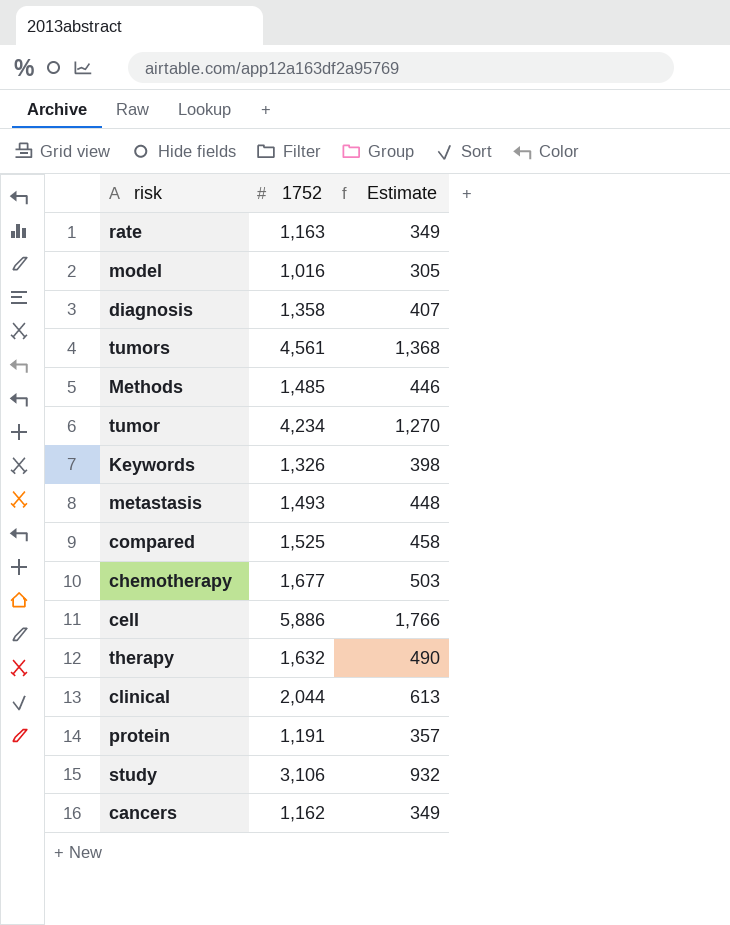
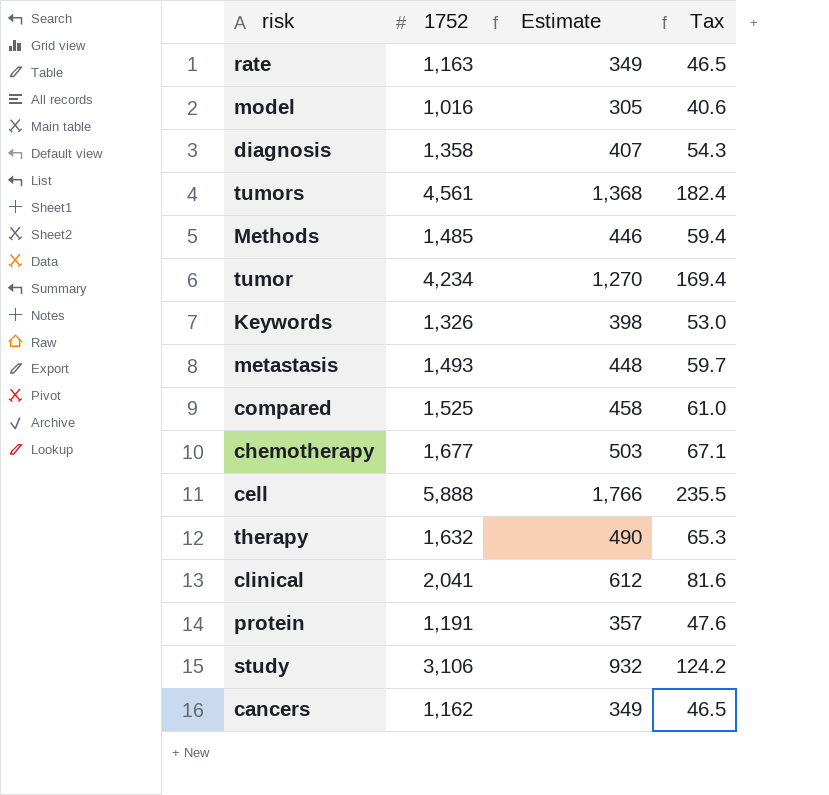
column Tax | formula: none -> [1752] * 0.04
cell | 1752: 5,886 -> 5,888
clinical | 1752: 2,044 -> 2,041
clinical | Estimate: 613 -> 612

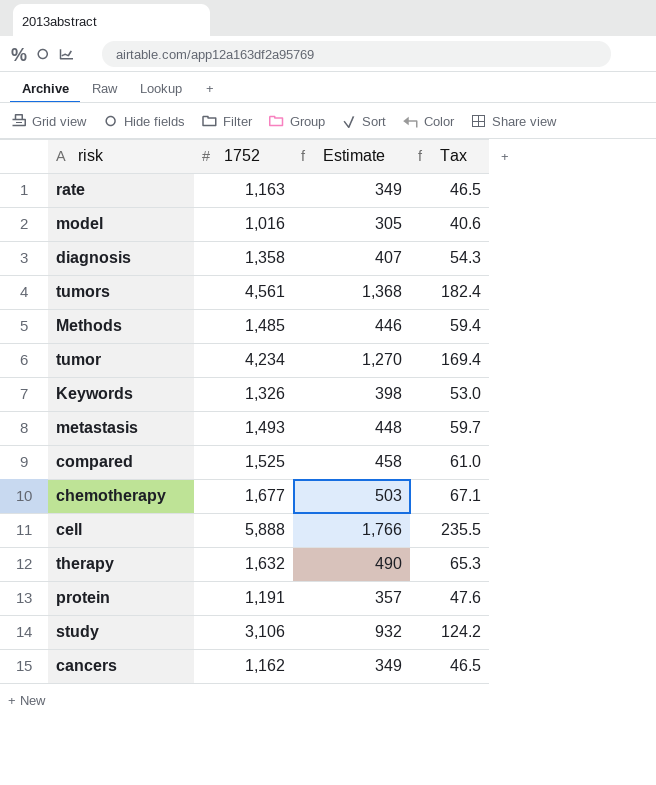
row clinical: 2,041 | 612 | 81.6 -> none

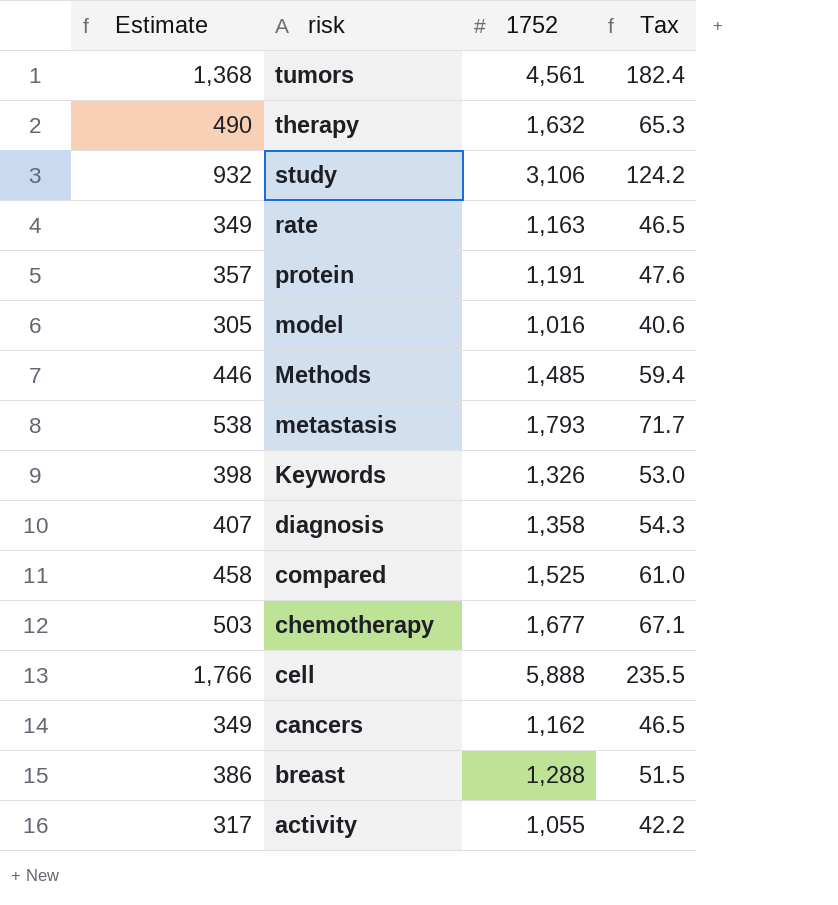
row order: none -> risk descending
column Estimate | position: 3 -> 1
row tumor: 4,234 | 1,270 | 169.4 -> none
metastasis | Estimate: 448 -> 538
metastasis | 1752: 1,493 -> 1,793
metastasis | Tax: 59.7 -> 71.7
row breast: none -> 386 | 1,288 | 51.5
row activity: none -> 317 | 1,055 | 42.2

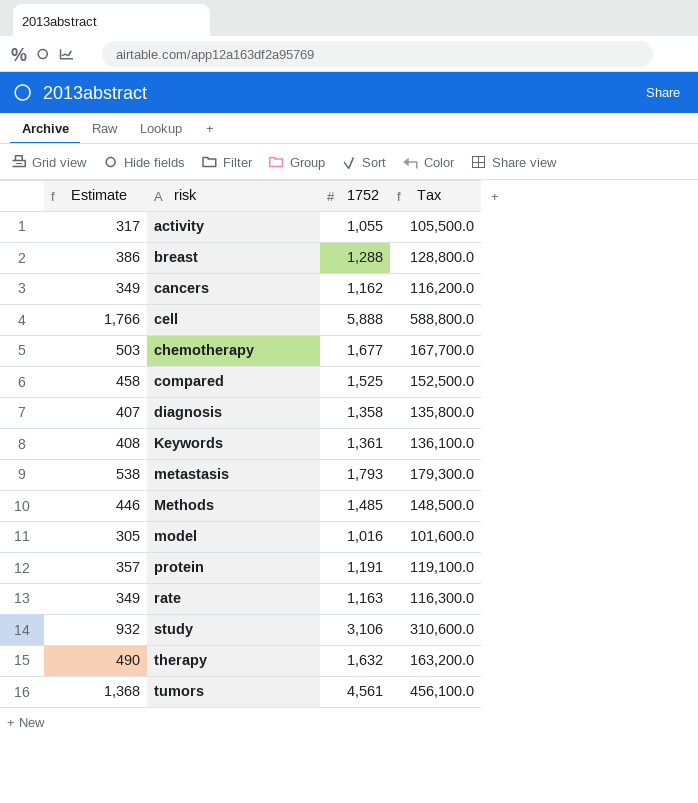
row order: risk descending -> risk ascending
column Tax | formula: [1752] * 0.04 -> [1752] * 100
Keywords | Estimate: 398 -> 408
Keywords | 1752: 1,326 -> 1,361

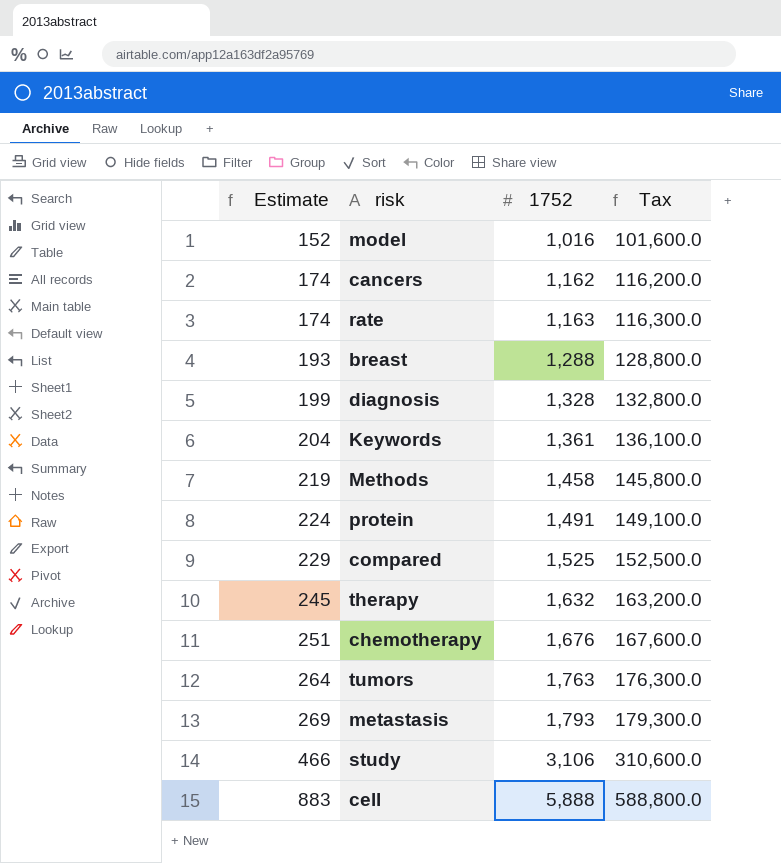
row order: risk ascending -> Estimate ascending
column Estimate | formula: [1752] * 0.3 -> [1752] * 0.15
row activity: 317 | 1,055 | 105,500.0 -> none
diagnosis | 1752: 1,358 -> 1,328
diagnosis | Tax: 135,800.0 -> 132,800.0
Methods | 1752: 1,485 -> 1,458
Methods | Tax: 148,500.0 -> 145,800.0
protein | 1752: 1,191 -> 1,491
protein | Tax: 119,100.0 -> 149,100.0
chemotherapy | 1752: 1,677 -> 1,676
chemotherapy | Tax: 167,700.0 -> 167,600.0
tumors | 1752: 4,561 -> 1,763
tumors | Tax: 456,100.0 -> 176,300.0

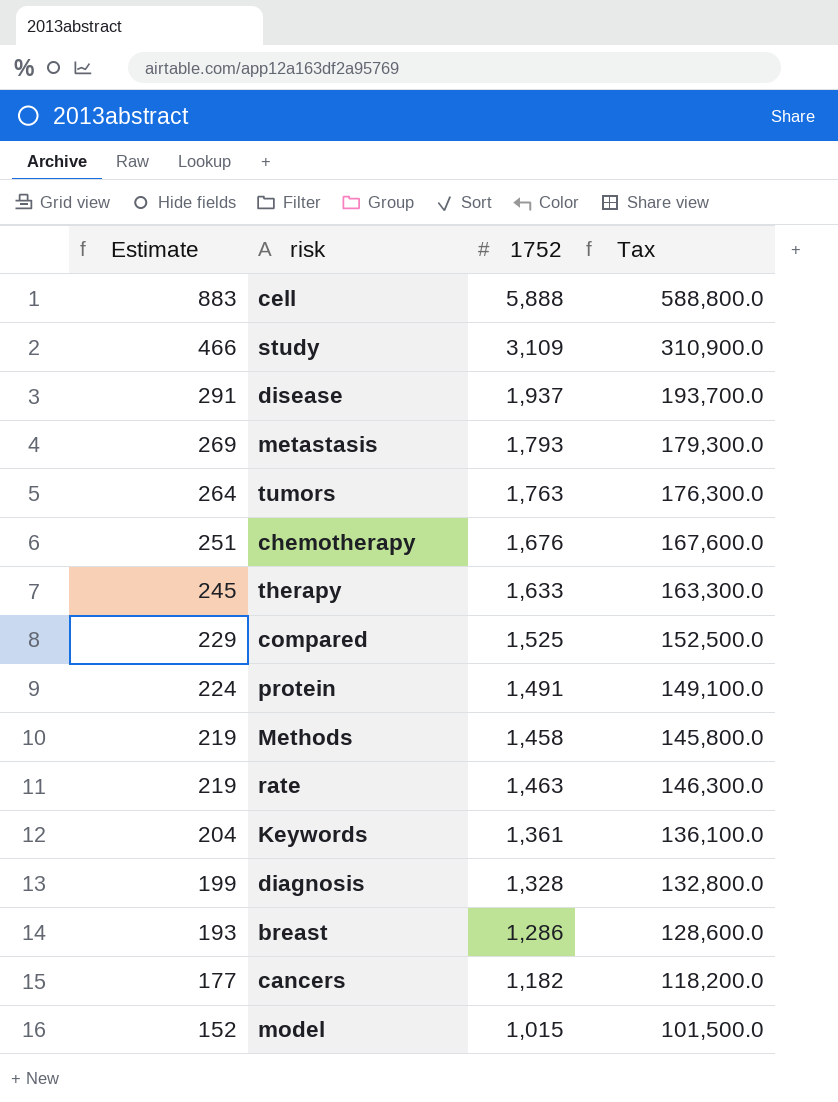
row order: Estimate ascending -> Estimate descending
study | 1752: 3,106 -> 3,109
study | Tax: 310,600.0 -> 310,900.0
row disease: none -> 291 | 1,937 | 193,700.0
therapy | 1752: 1,632 -> 1,633
therapy | Tax: 163,200.0 -> 163,300.0
rate | Estimate: 174 -> 219
rate | 1752: 1,163 -> 1,463
rate | Tax: 116,300.0 -> 146,300.0
breast | 1752: 1,288 -> 1,286
breast | Tax: 128,800.0 -> 128,600.0
cancers | Estimate: 174 -> 177
cancers | 1752: 1,162 -> 1,182
cancers | Tax: 116,200.0 -> 118,200.0
model | 1752: 1,016 -> 1,015
model | Tax: 101,600.0 -> 101,500.0

